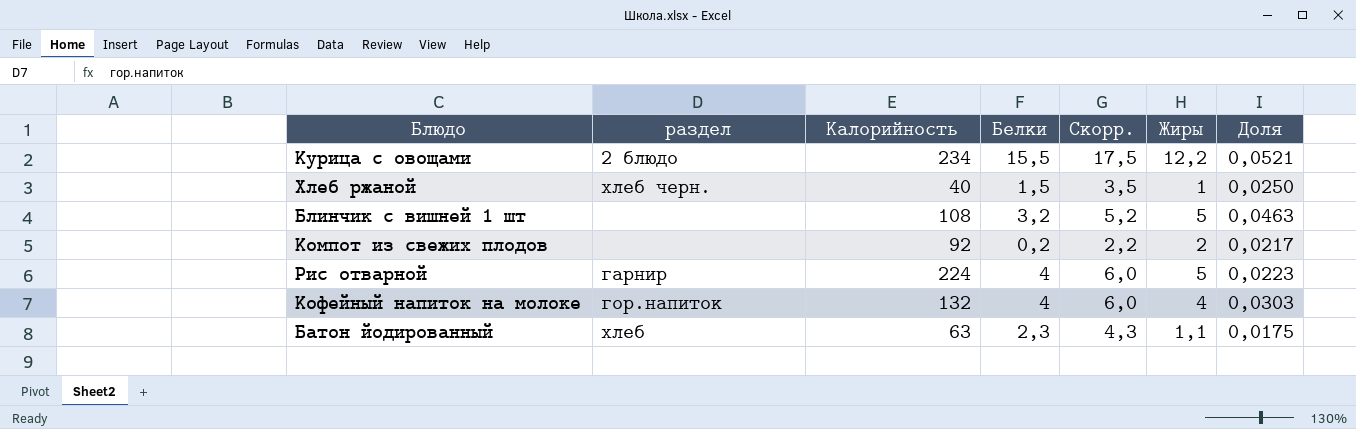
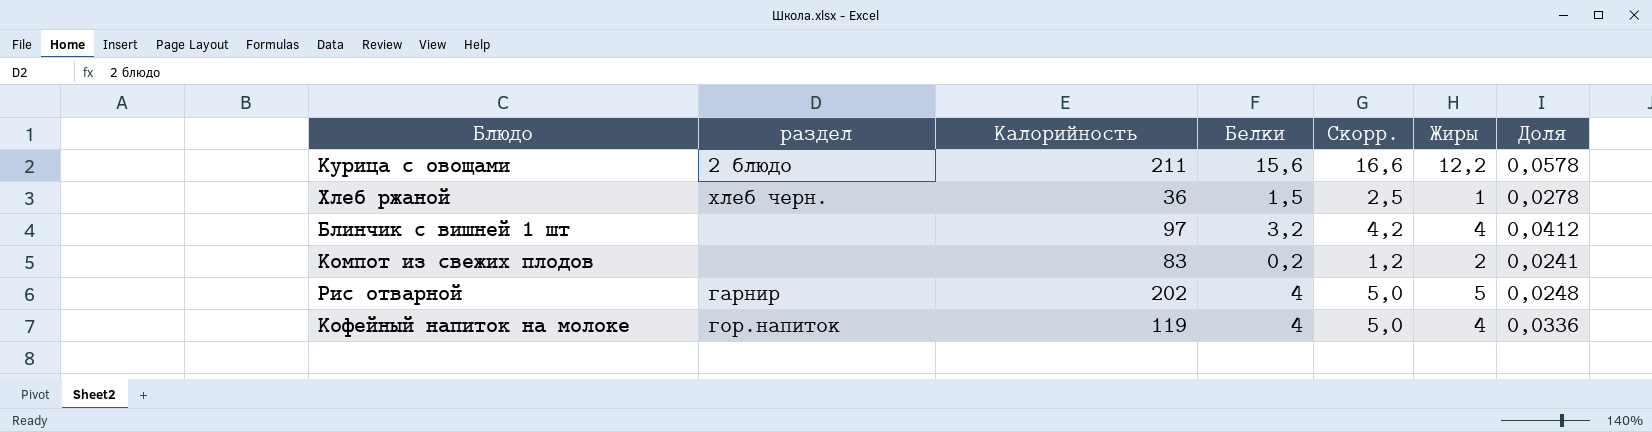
column Скорр. | formula: [Белки] + 2 -> [Белки] + 1
row Батон йодированный: хлеб | 63 | 2,3 | 4,3 | 1,1 | 0,0175 -> none
Курица с овощами | Калорийность: 234 -> 211
Курица с овощами | Белки: 15,5 -> 15,6
Курица с овощами | Доля: 0,0521 -> 0,0578
Хлеб ржаной | Калорийность: 40 -> 36
Хлеб ржаной | Доля: 0,0250 -> 0,0278
Блинчик с вишней 1 шт | Калорийность: 108 -> 97
Блинчик с вишней 1 шт | Жиры: 5 -> 4
Блинчик с вишней 1 шт | Доля: 0,0463 -> 0,0412
Компот из свежих плодов | Калорийность: 92 -> 83
Компот из свежих плодов | Доля: 0,0217 -> 0,0241
Рис отварной | Калорийность: 224 -> 202
Рис отварной | Доля: 0,0223 -> 0,0248
Кофейный напиток на молоке | Калорийность: 132 -> 119
Кофейный напиток на молоке | Доля: 0,0303 -> 0,0336

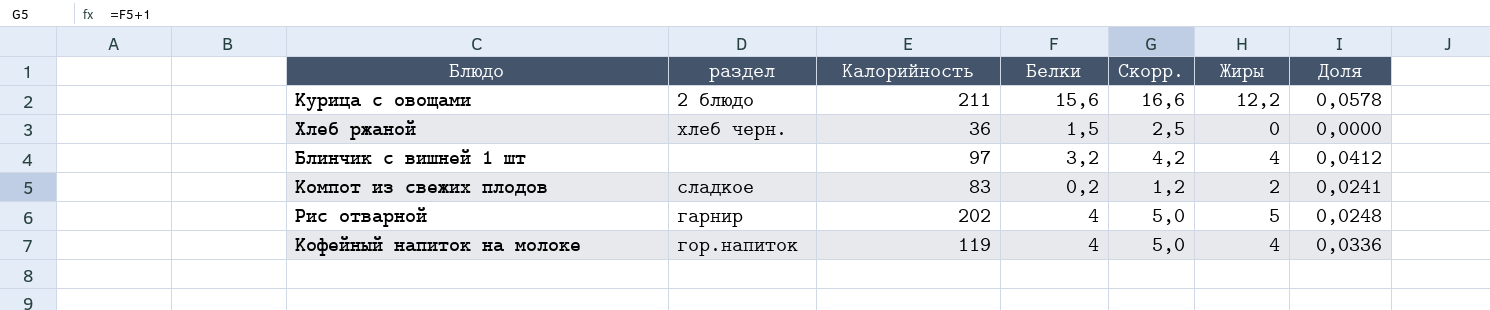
Хлеб ржаной | Жиры: 1 -> 0
Хлеб ржаной | Доля: 0,0278 -> 0,0000
Компот из свежих плодов | раздел: none -> сладкое

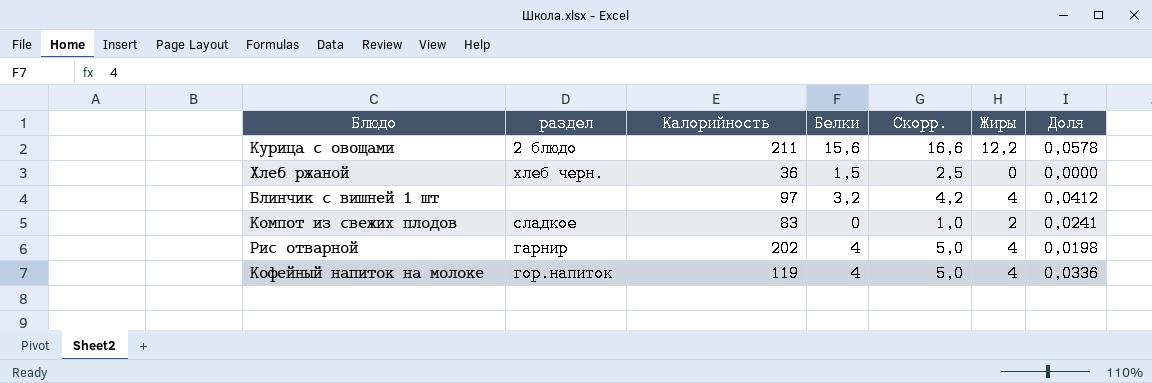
Компот из свежих плодов | Белки: 0,2 -> 0
Компот из свежих плодов | Скорр.: 1,2 -> 1,0
Рис отварной | Жиры: 5 -> 4
Рис отварной | Доля: 0,0248 -> 0,0198

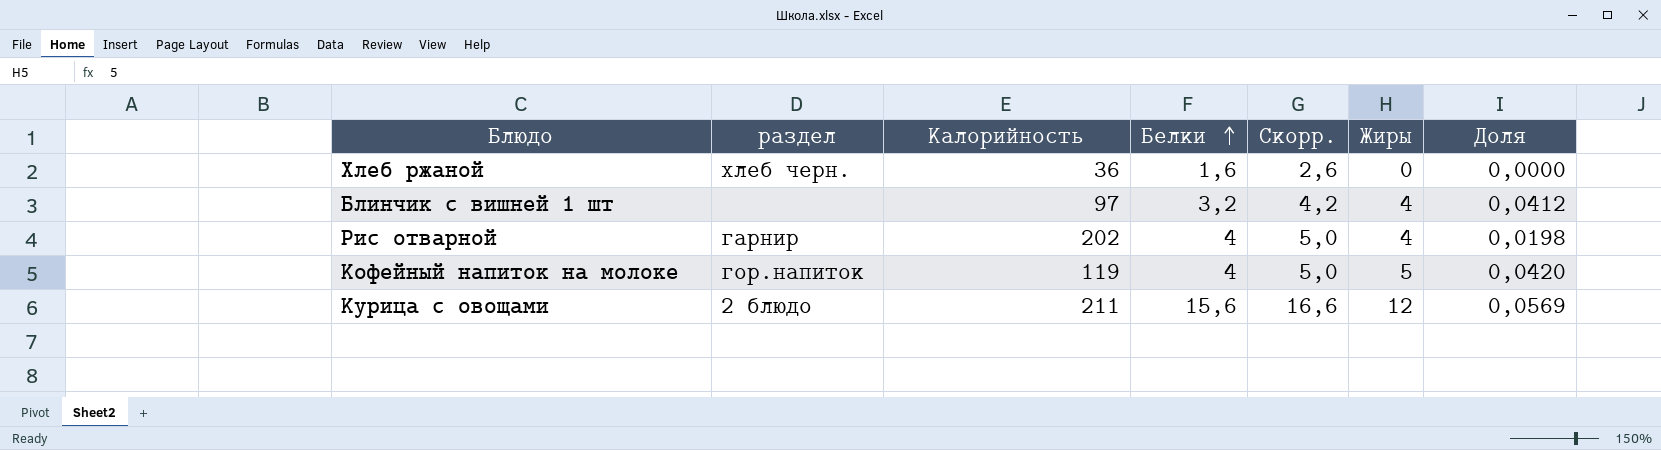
row order: none -> Белки ascending
row Компот из свежих плодов: сладкое | 83 | 0 | 1,0 | 2 | 0,0241 -> none
Хлеб ржаной | Белки: 1,5 -> 1,6
Хлеб ржаной | Скорр.: 2,5 -> 2,6
Кофейный напиток на молоке | Жиры: 4 -> 5
Кофейный напиток на молоке | Доля: 0,0336 -> 0,0420
Курица с овощами | Жиры: 12,2 -> 12
Курица с овощами | Доля: 0,0578 -> 0,0569

